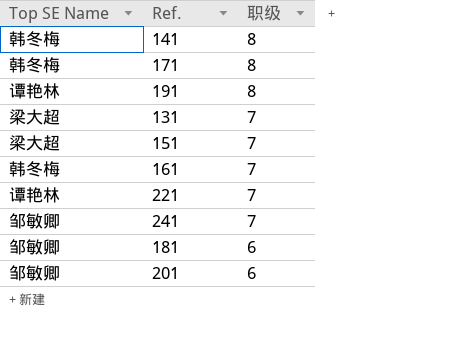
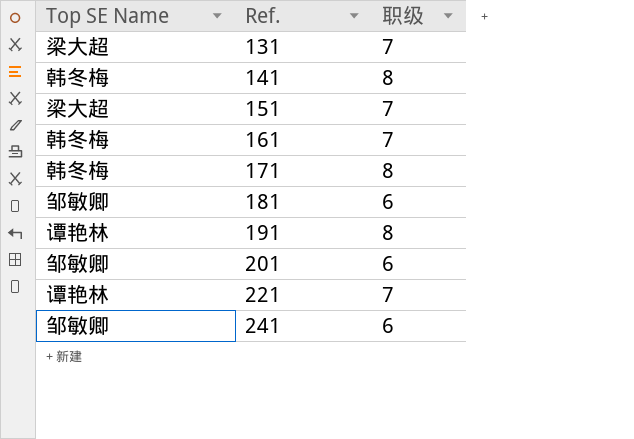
row order: 职级 descending -> Ref. ascending
241 | 职级: 7 -> 6

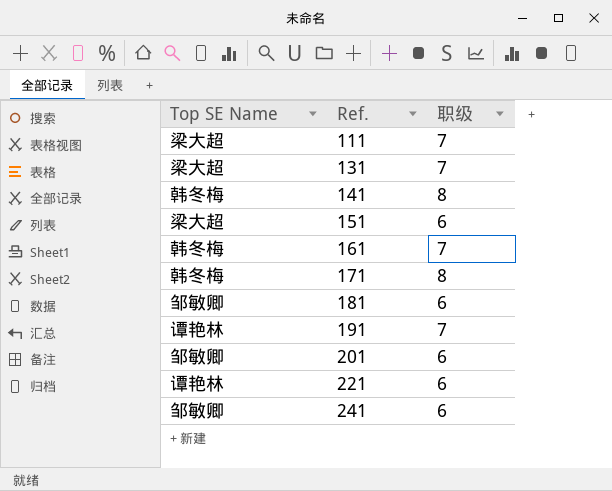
row 111: none -> 梁大超 | 7
151 | 职级: 7 -> 6
191 | 职级: 8 -> 7
221 | 职级: 7 -> 6

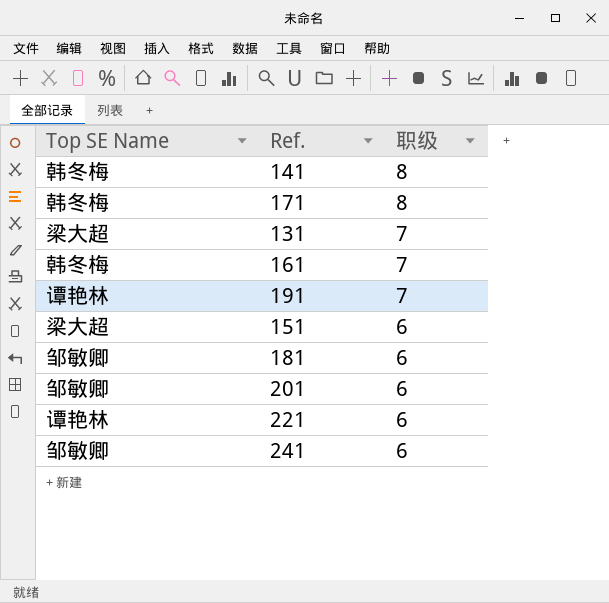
row order: Ref. ascending -> 职级 descending
row 111: 梁大超 | 7 -> none

